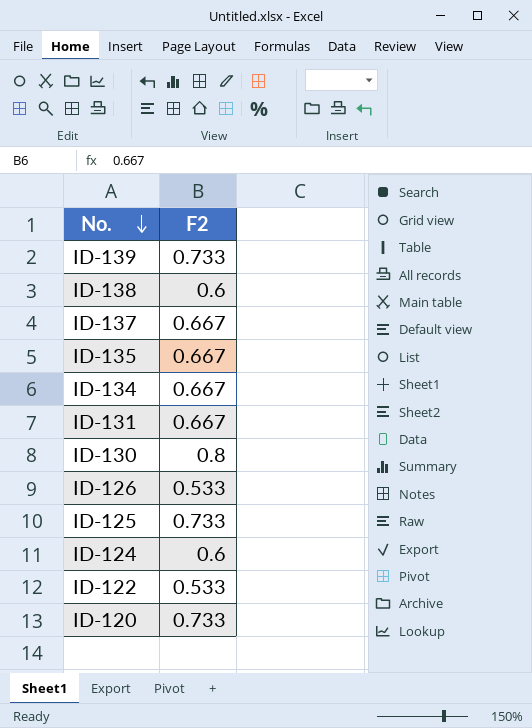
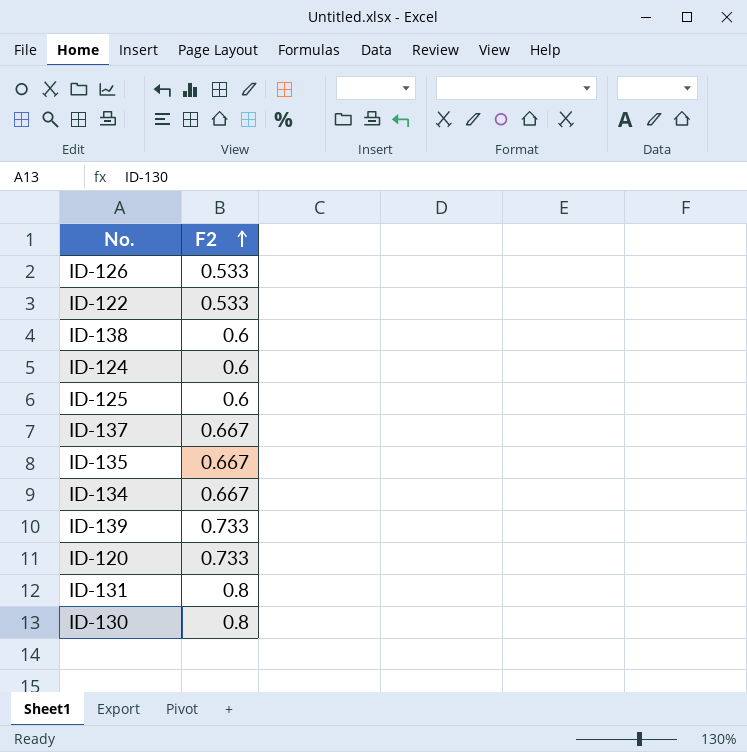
row order: No. descending -> F2 ascending
ID-125 | F2: 0.733 -> 0.6
ID-131 | F2: 0.667 -> 0.8

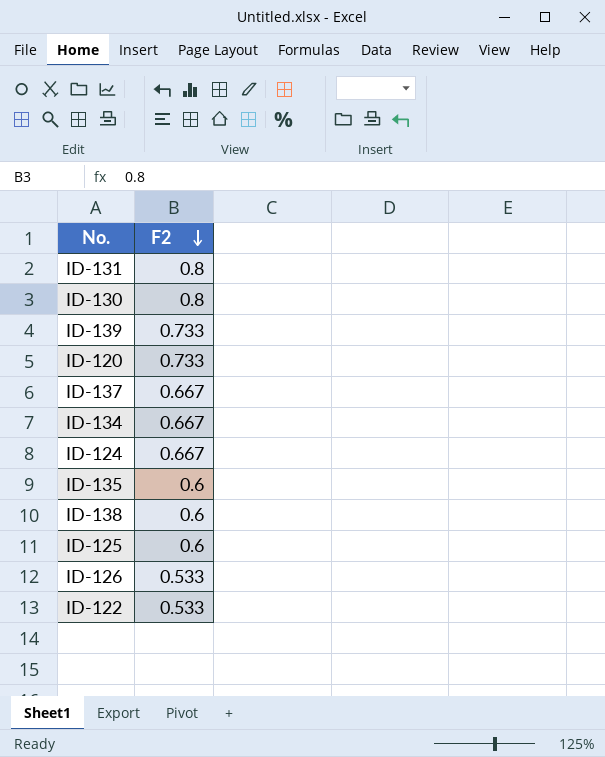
row order: F2 ascending -> F2 descending
ID-124 | F2: 0.6 -> 0.667
ID-135 | F2: 0.667 -> 0.6

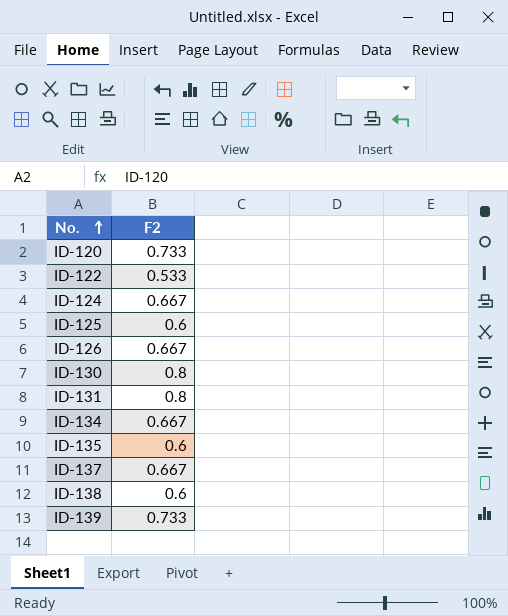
row order: F2 descending -> No. ascending
ID-126 | F2: 0.533 -> 0.667

